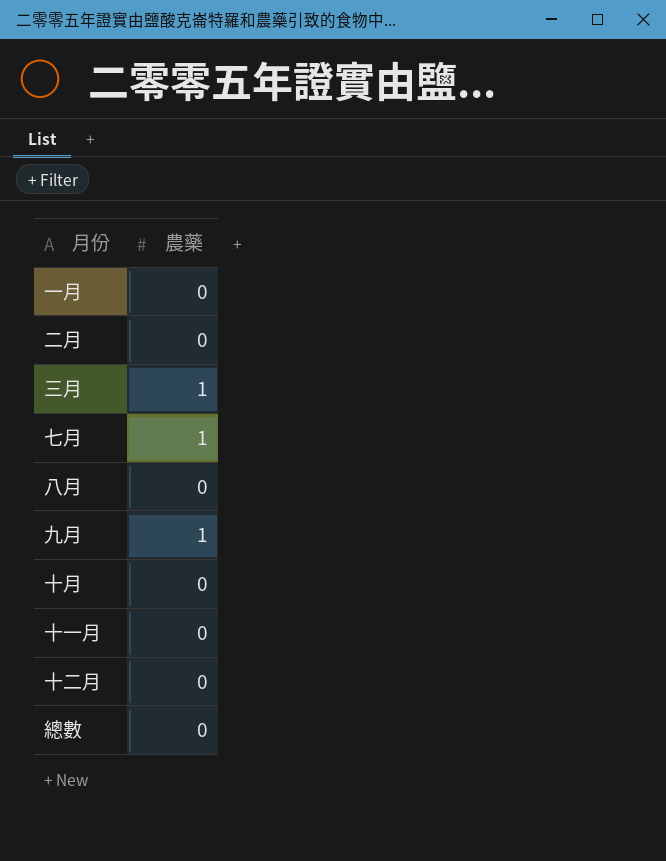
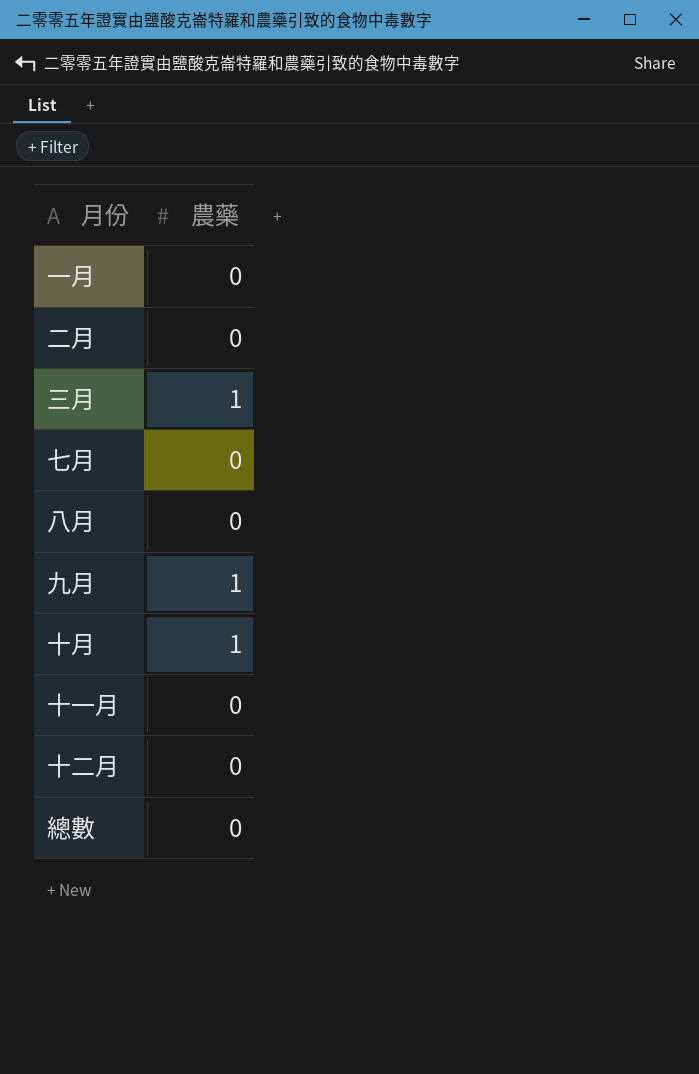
七月 | 農藥: 1 -> 0
十月 | 農藥: 0 -> 1

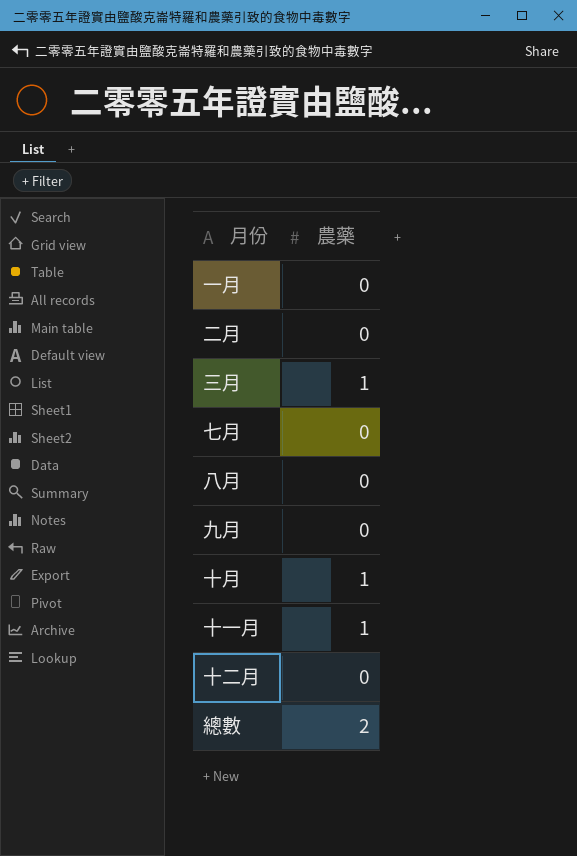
九月 | 農藥: 1 -> 0
十一月 | 農藥: 0 -> 1
總數 | 農藥: 0 -> 2

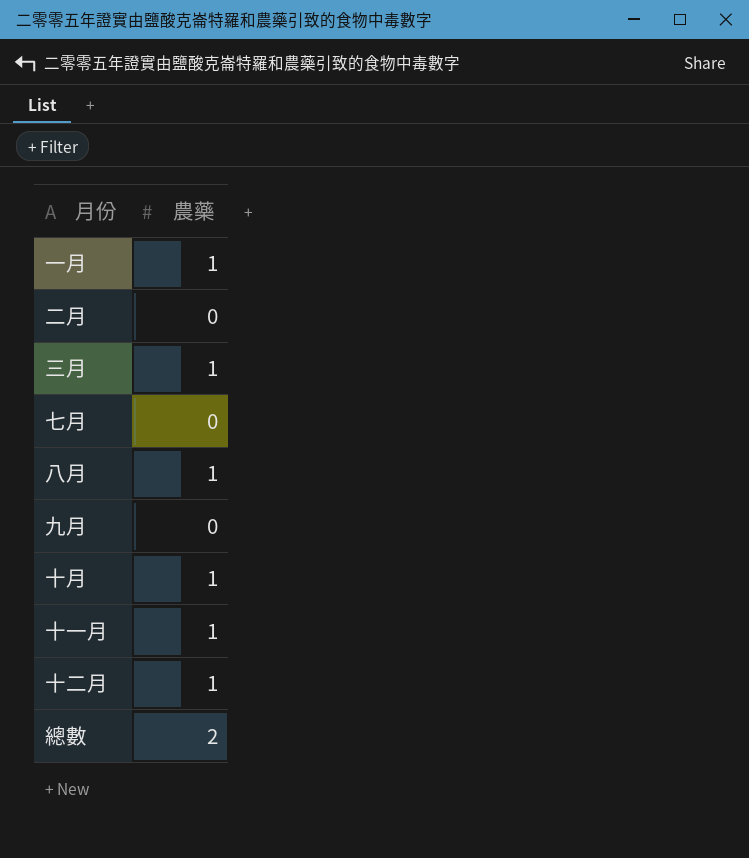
一月 | 農藥: 0 -> 1
八月 | 農藥: 0 -> 1
十二月 | 農藥: 0 -> 1

